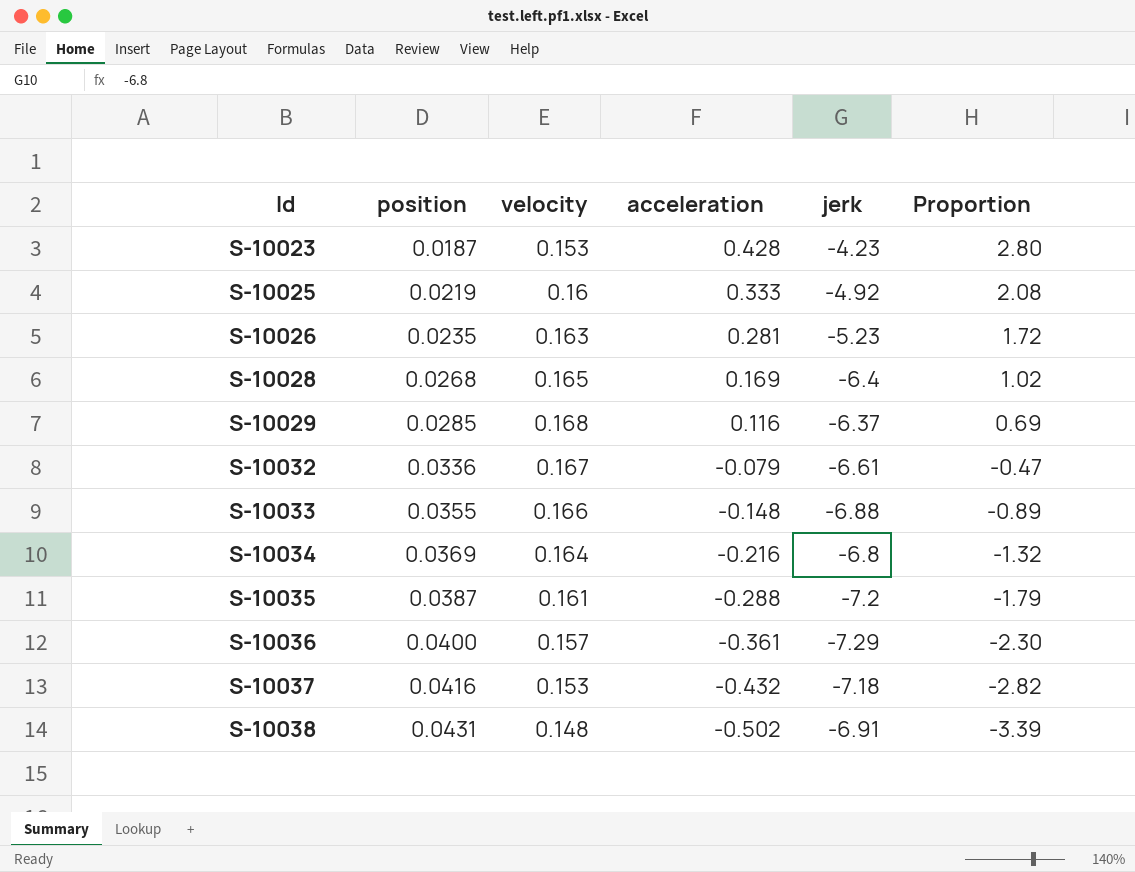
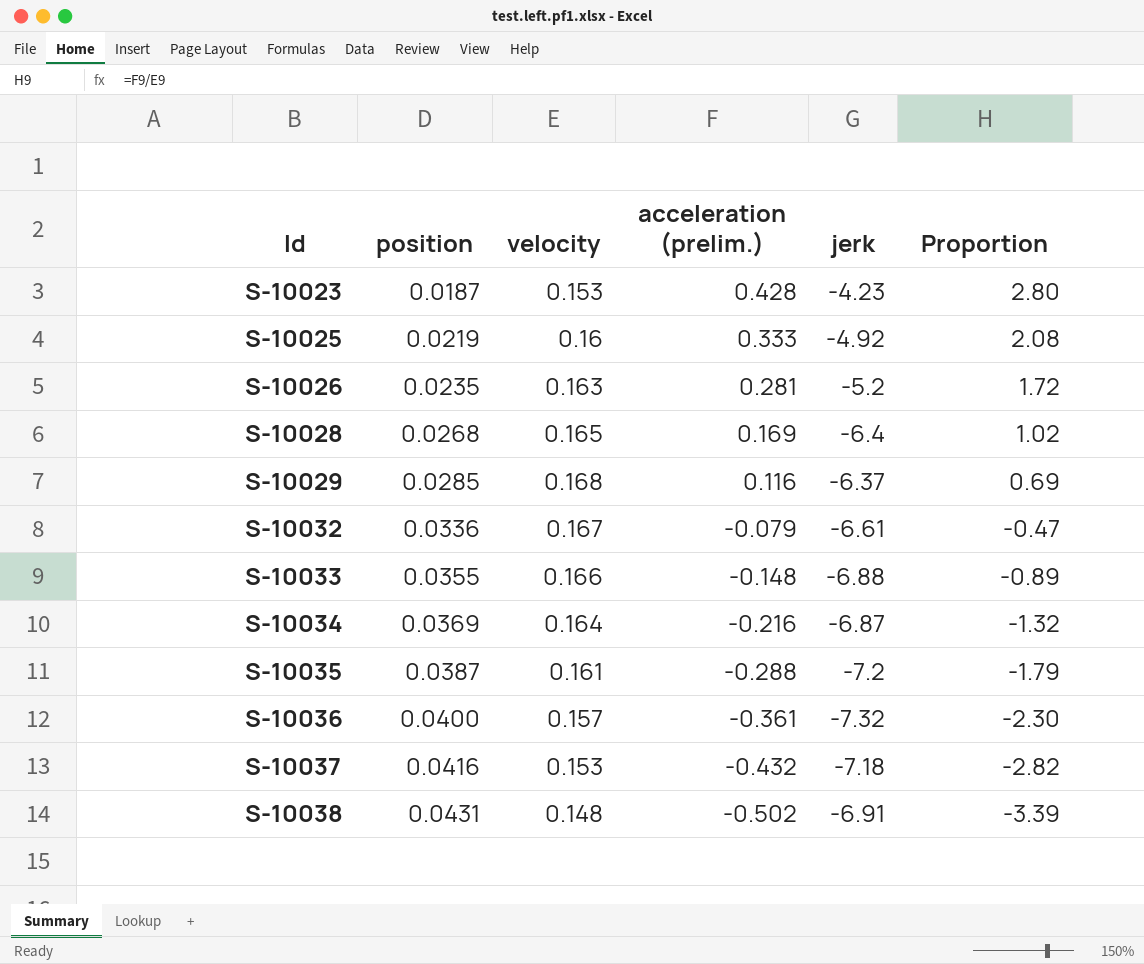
column name: acceleration -> acceleration (prelim.)
S-10026 | jerk: -5.23 -> -5.2
S-10034 | jerk: -6.8 -> -6.87
S-10036 | jerk: -7.29 -> -7.32

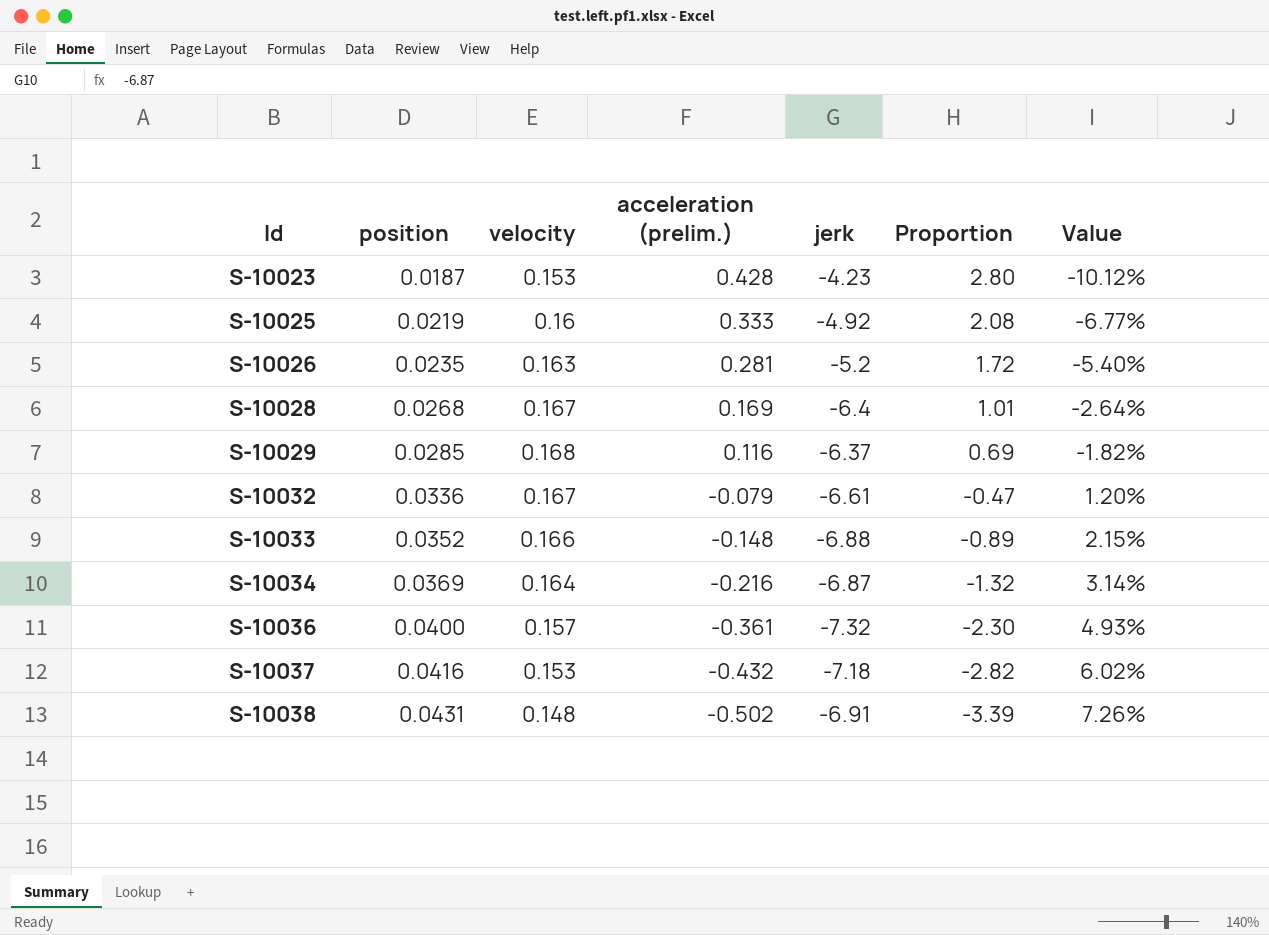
column Value | formula: none -> [acceleration (prelim.)] / [jerk]
row S-10035: 0.0387 | 0.161 | -0.288 | -7.2 | -1.79 -> none
S-10028 | velocity: 0.165 -> 0.167
S-10028 | Proportion: 1.02 -> 1.01
S-10033 | position: 0.0355 -> 0.0352

